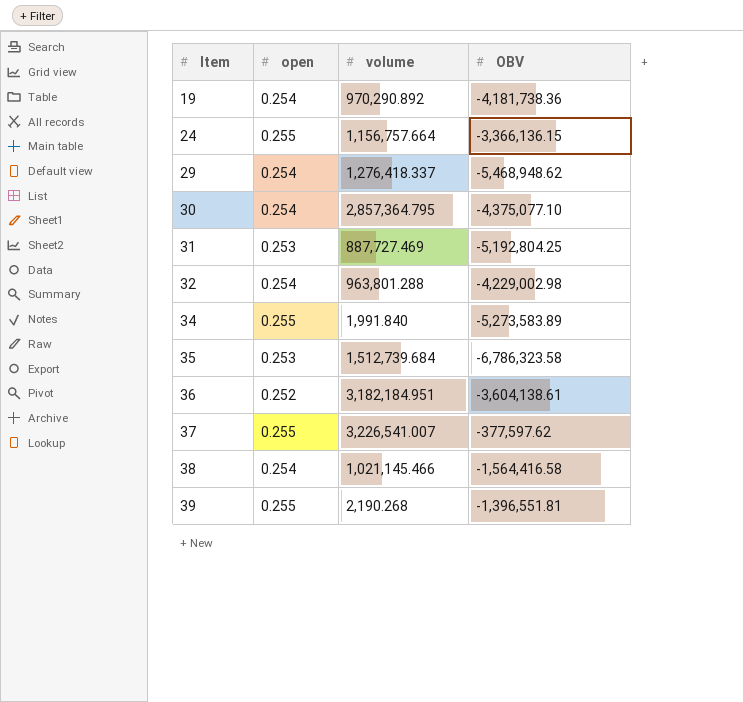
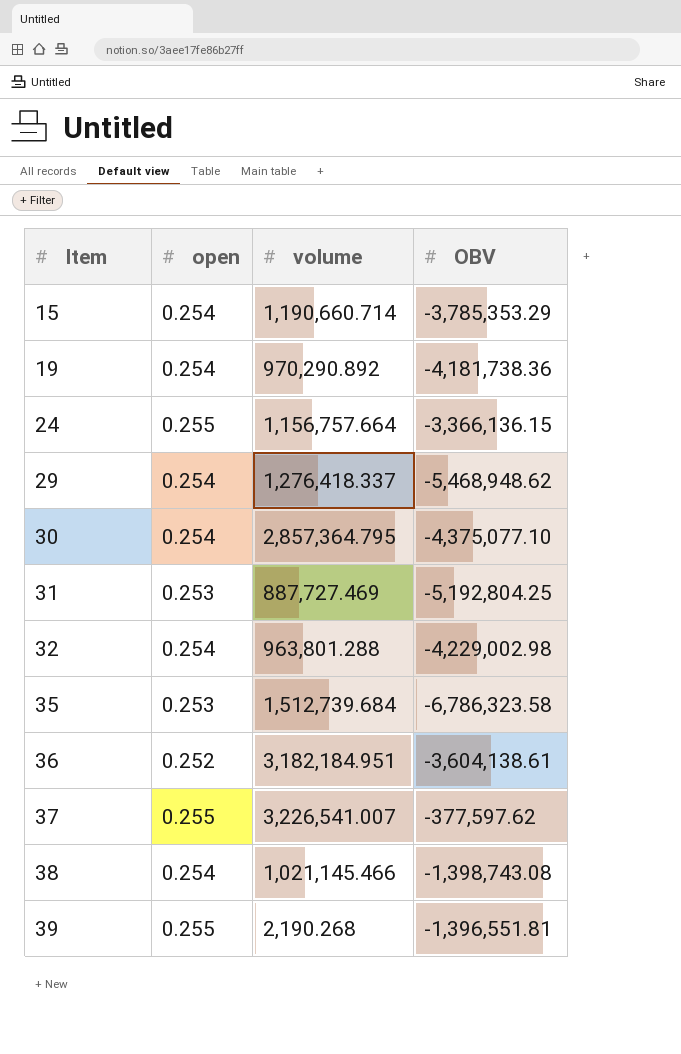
row 34: 0.255 | 1,991.840 | -5,273,583.89 -> none
row 15: none -> 0.254 | 1,190,660.714 | -3,785,353.29
38 | OBV: -1,564,416.58 -> -1,398,743.08

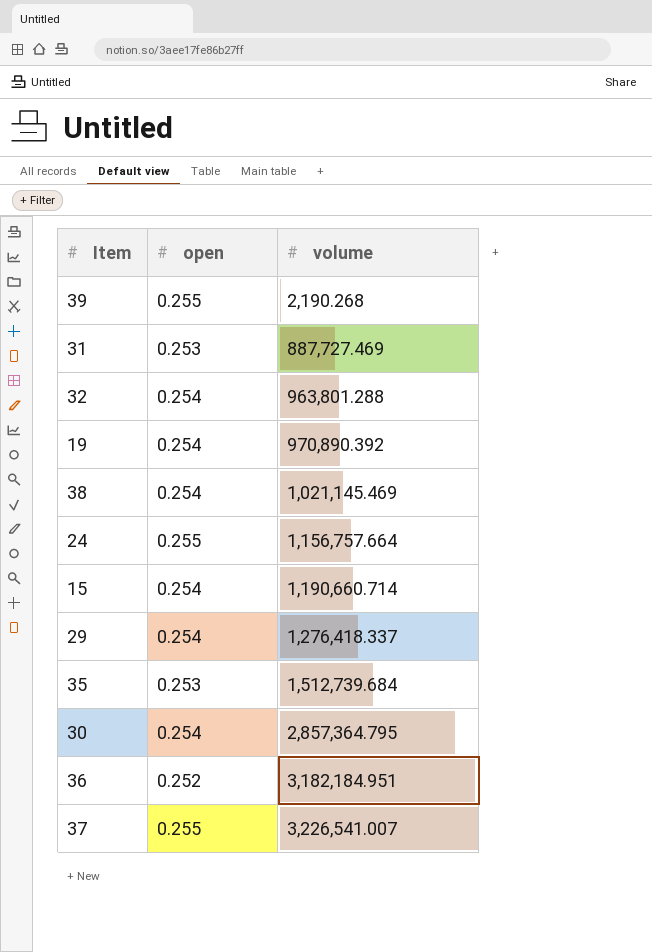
row order: Item ascending -> volume ascending
column OBV | position: 4 -> none
19 | volume: 970,290.892 -> 970,890.392
38 | volume: 1,021,145.466 -> 1,021,145.469

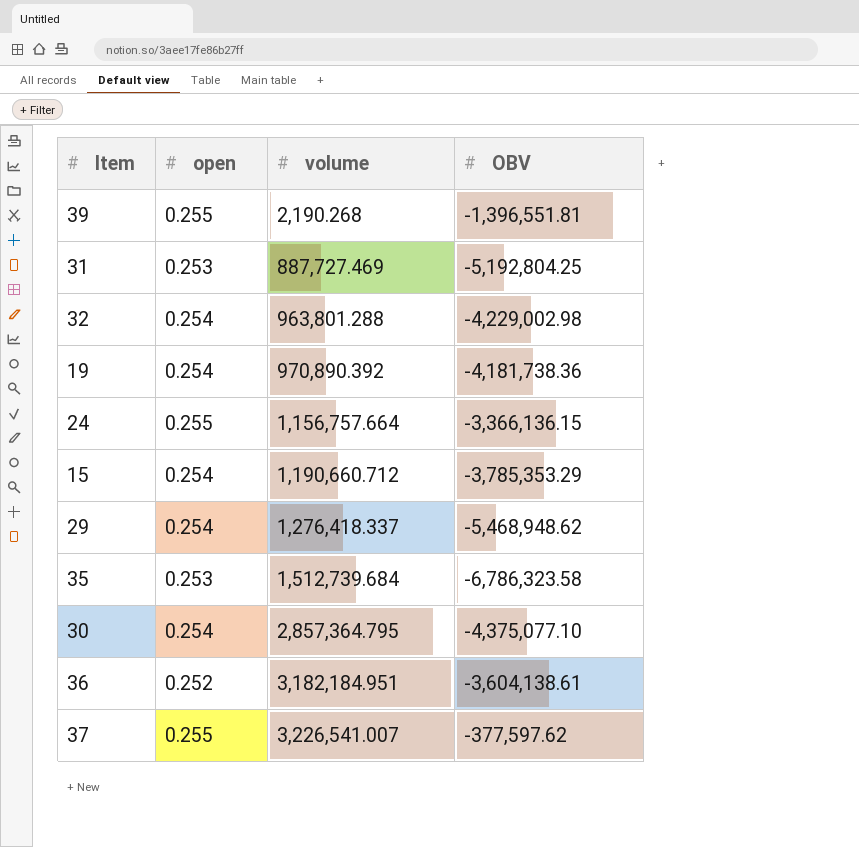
column OBV | position: none -> 4
row 38: 0.254 | 1,021,145.469 -> none
15 | volume: 1,190,660.714 -> 1,190,660.712

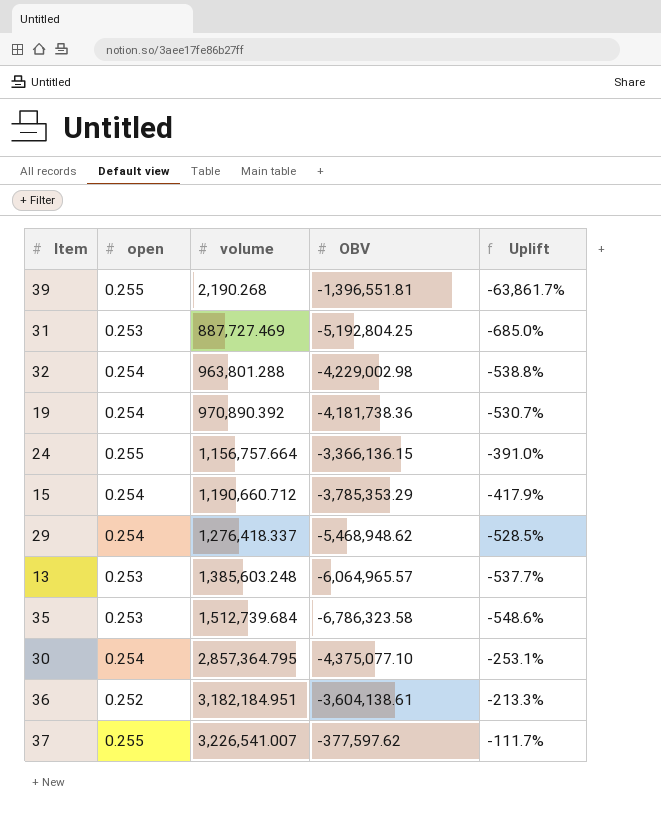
column Uplift | formula: none -> ([OBV] - [volume]) / [volume]
row 13: none -> 0.253 | 1,385,603.248 | -6,064,965.57 | -537.7%

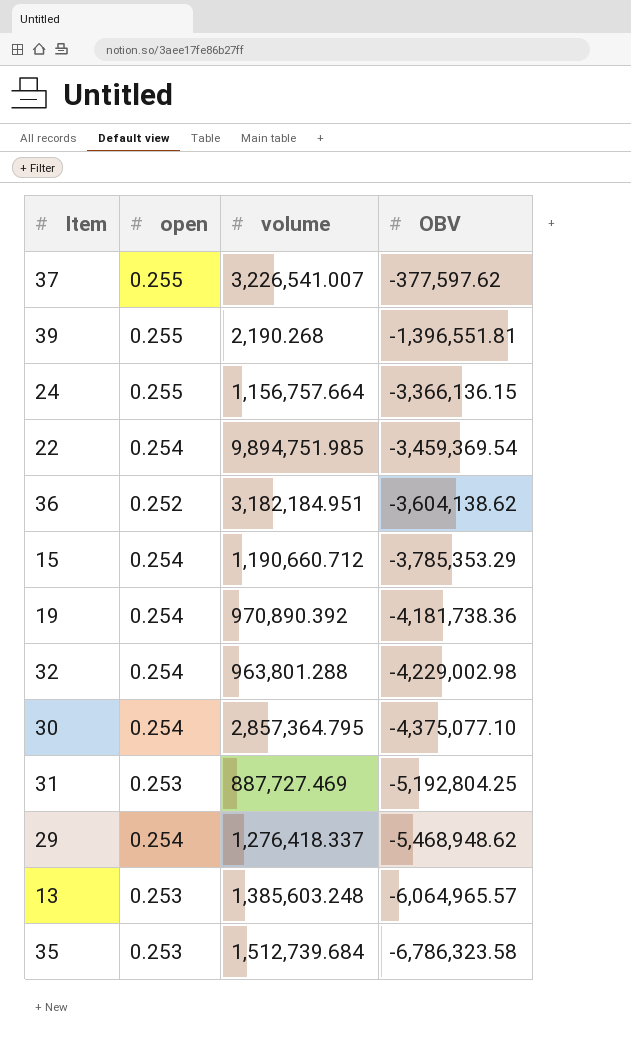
row order: volume ascending -> OBV descending
column Uplift | formula: ([OBV] - [volume]) / [volume] -> none
row 22: none -> 0.254 | 9,894,751.985 | -3,459,369.54
36 | OBV: -3,604,138.61 -> -3,604,138.62

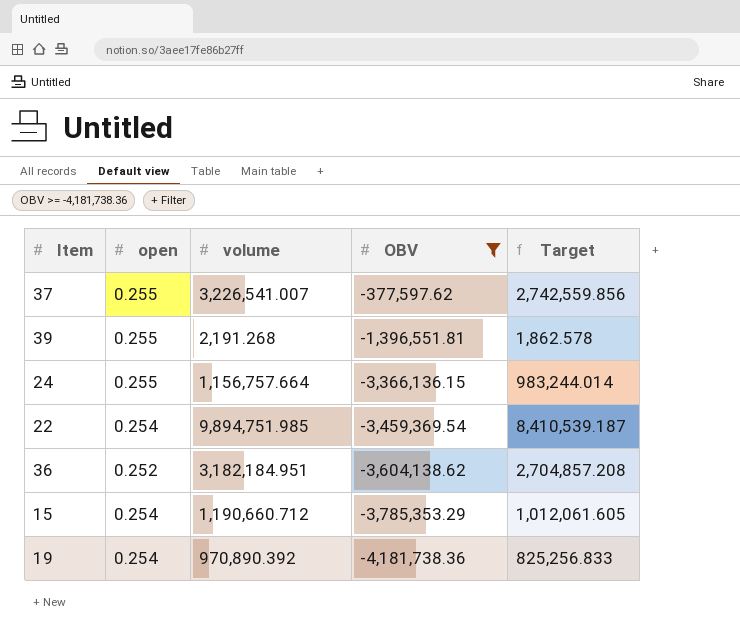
filter: none -> OBV >= -4,181,738.36
column Target | formula: none -> [volume] * 0.85
39 | volume: 2,190.268 -> 2,191.268

